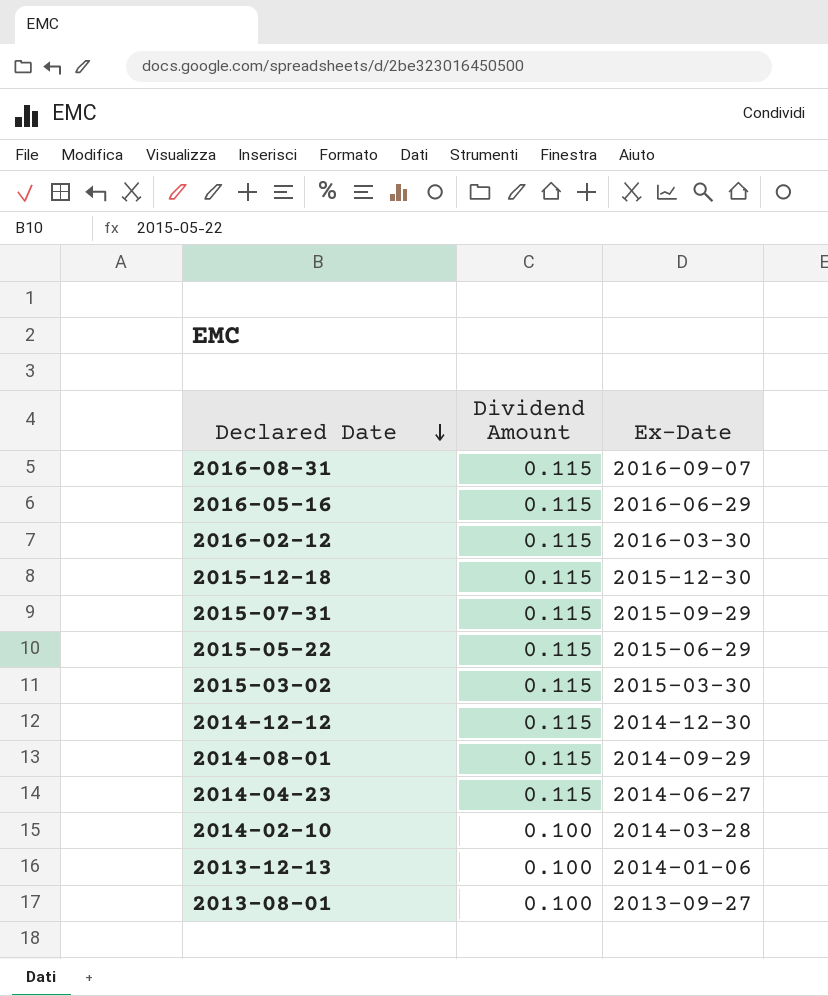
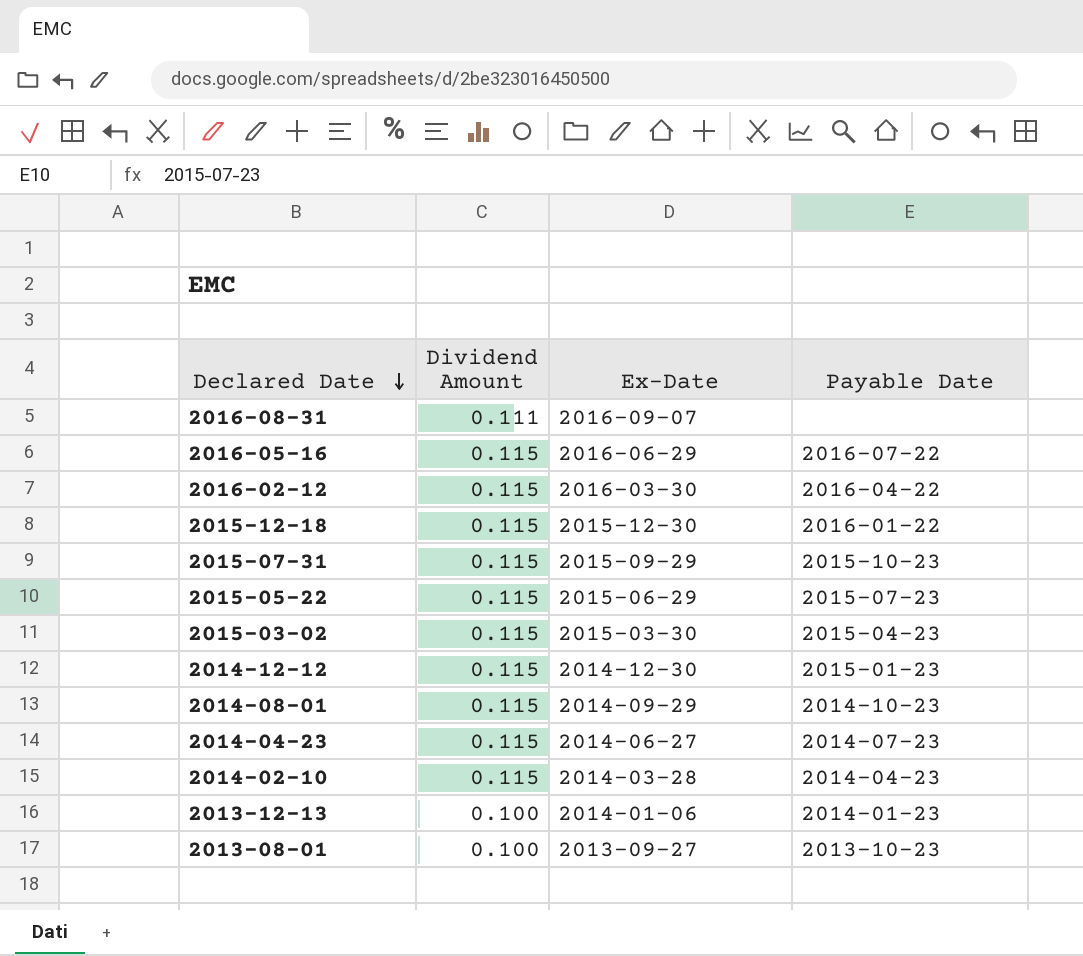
column Payable Date | position: none -> 4
2016-08-31 | Dividend Amount: 0.115 -> 0.111
2014-02-10 | Dividend Amount: 0.100 -> 0.115

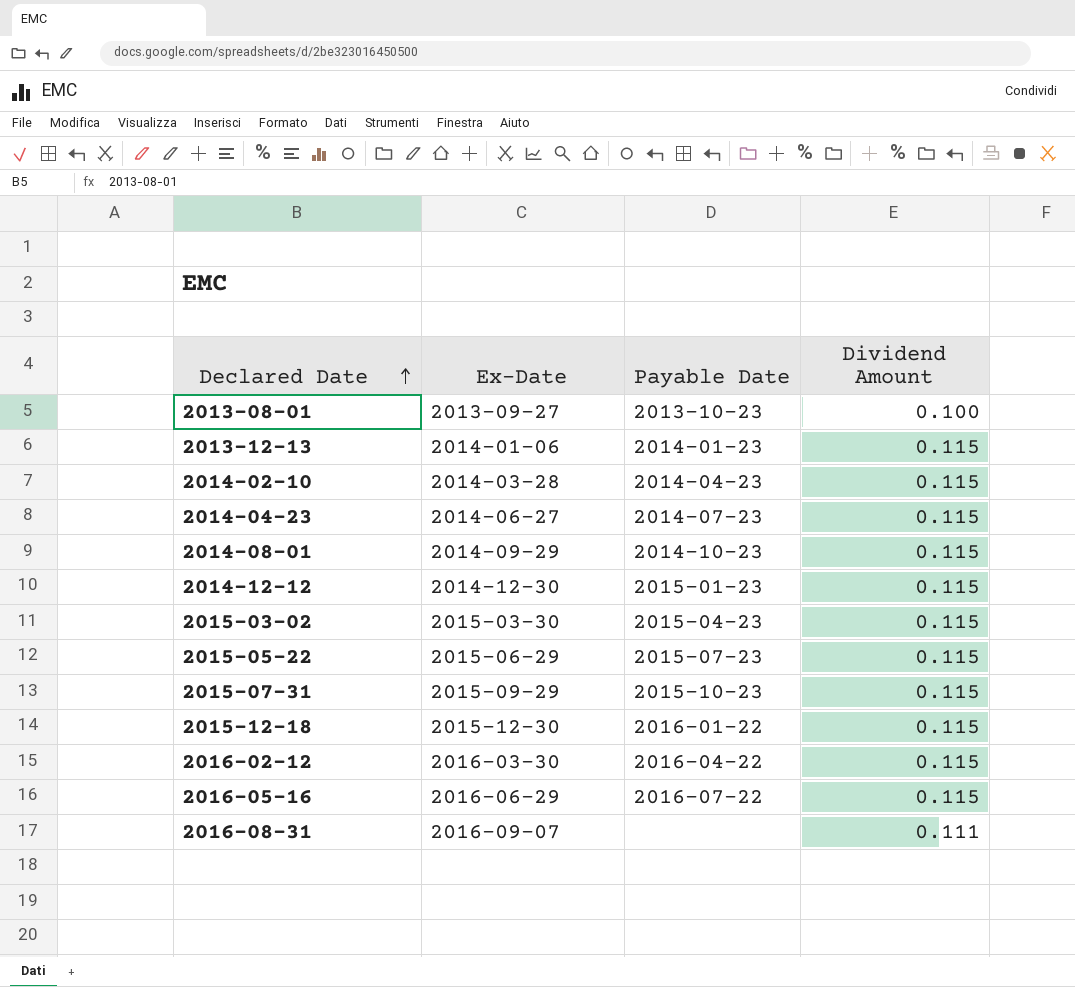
row order: Declared Date descending -> Declared Date ascending
column Dividend Amount | position: 2 -> 4
2013-12-13 | Dividend Amount: 0.100 -> 0.115

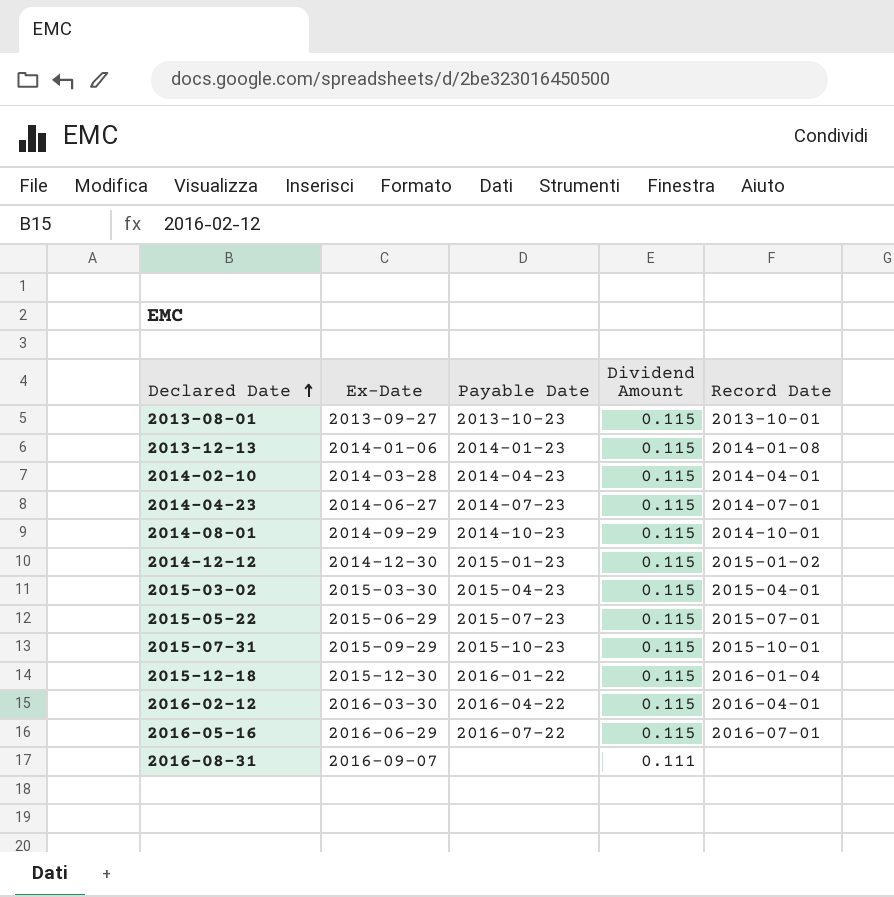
column Record Date | position: none -> 5
2013-08-01 | Dividend Amount: 0.100 -> 0.115

